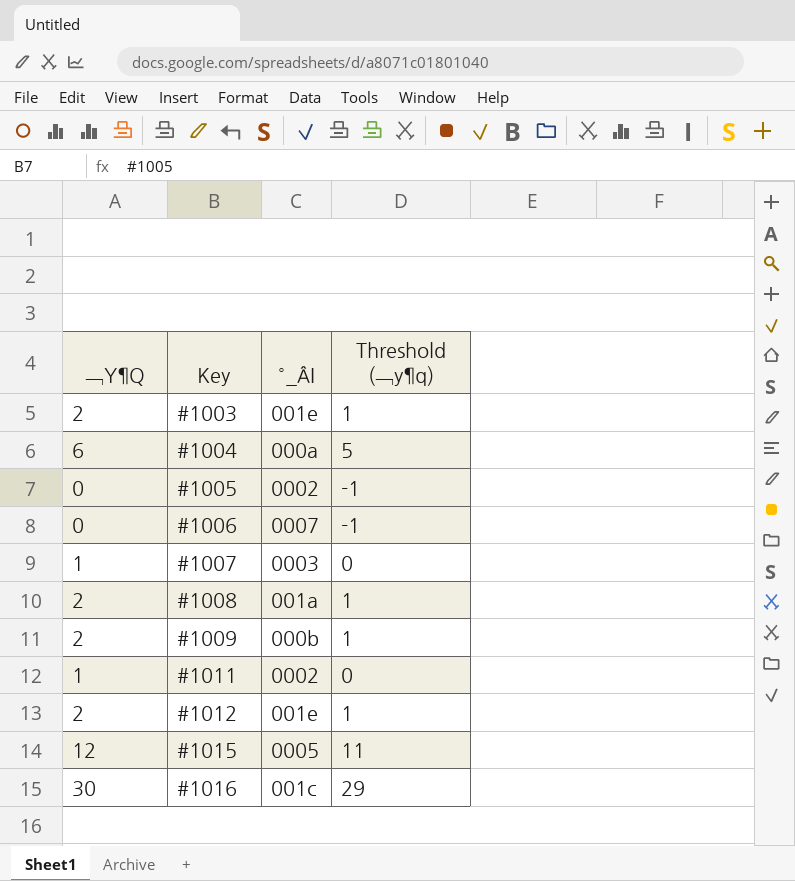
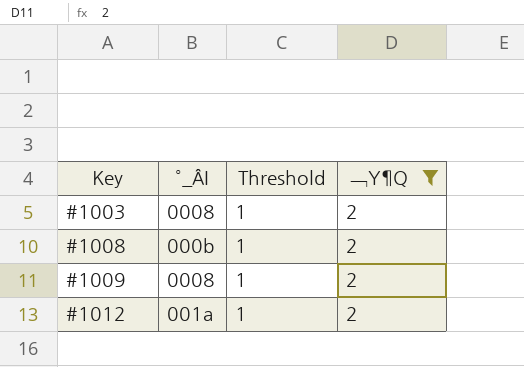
filter: none -> ¬Y¶Q = 2
column name: Threshold (¬y¶q) -> Threshold
column ¬Y¶Q | position: 1 -> 4
#1003 | °_ÂI: 001e -> 0008
#1008 | °_ÂI: 001a -> 000b
#1009 | °_ÂI: 000b -> 0008
#1012 | °_ÂI: 001e -> 001a

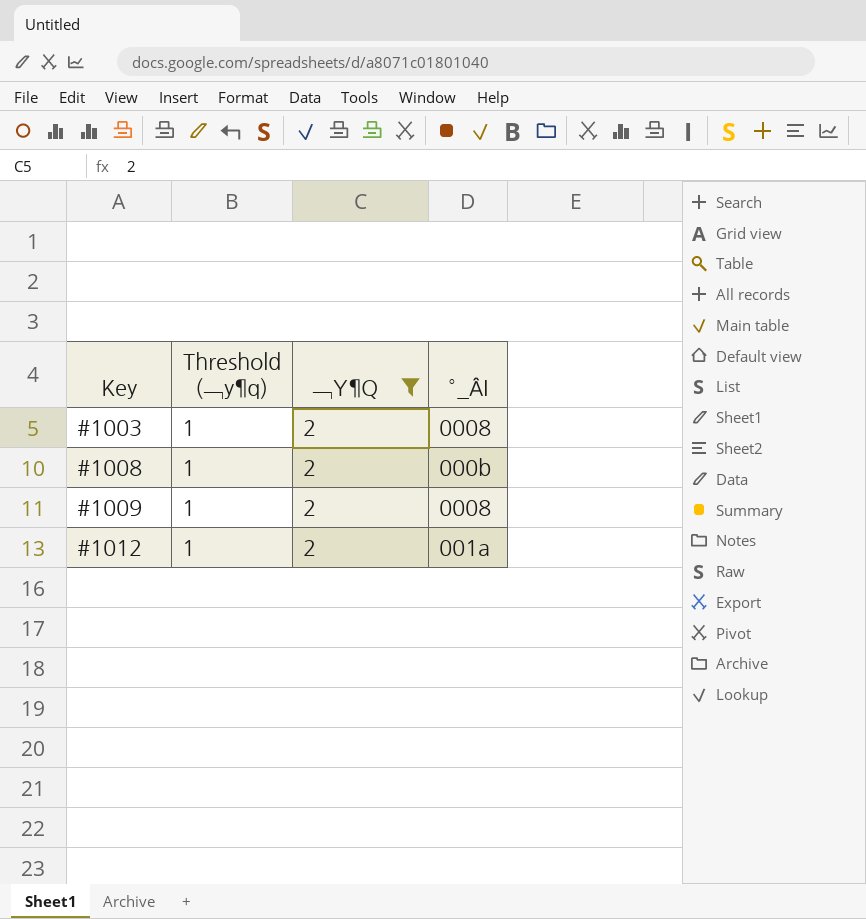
column name: Threshold -> Threshold (¬y¶q)
column °_ÂI | position: 2 -> 4

